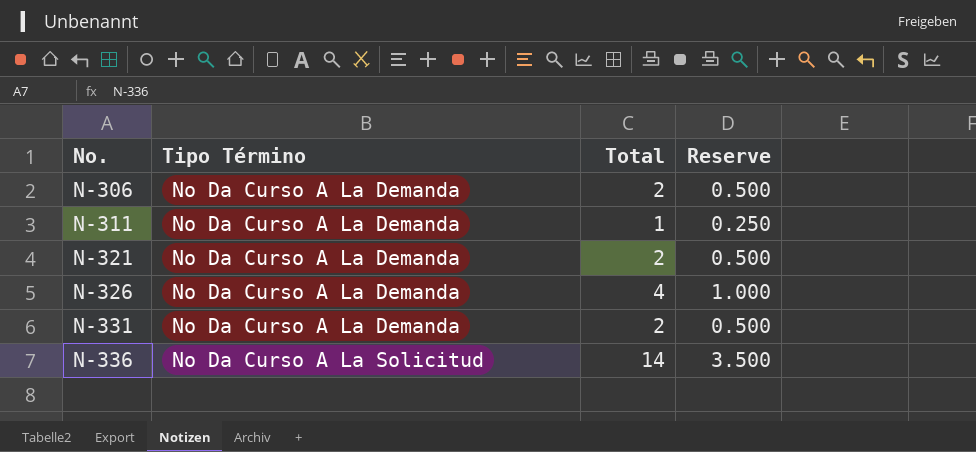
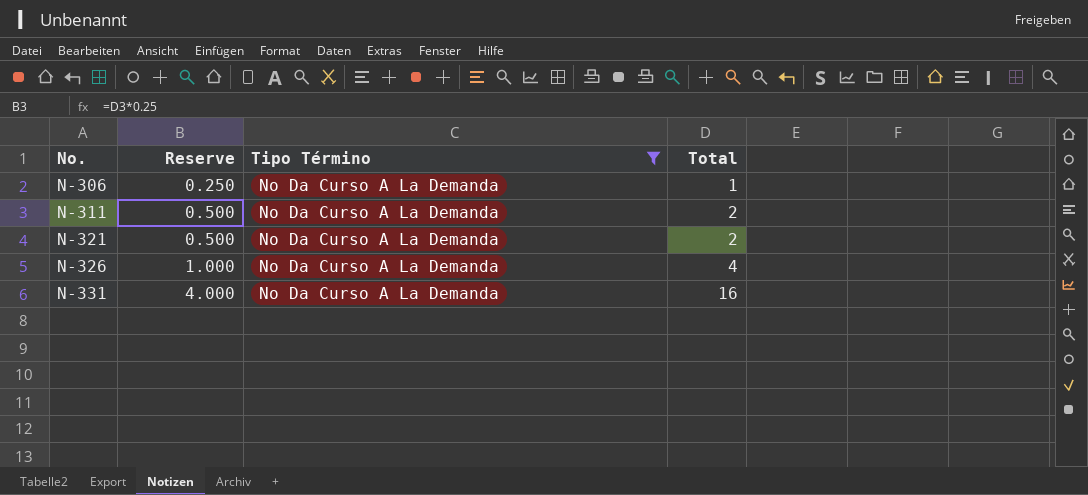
filter: none -> Tipo Término = No Da Curso A La Demanda
column Reserve | position: 4 -> 2
N-306 | Reserve: 0.500 -> 0.250
N-306 | Total: 2 -> 1
N-311 | Reserve: 0.250 -> 0.500
N-311 | Total: 1 -> 2
N-331 | Reserve: 0.500 -> 4.000
N-331 | Total: 2 -> 16

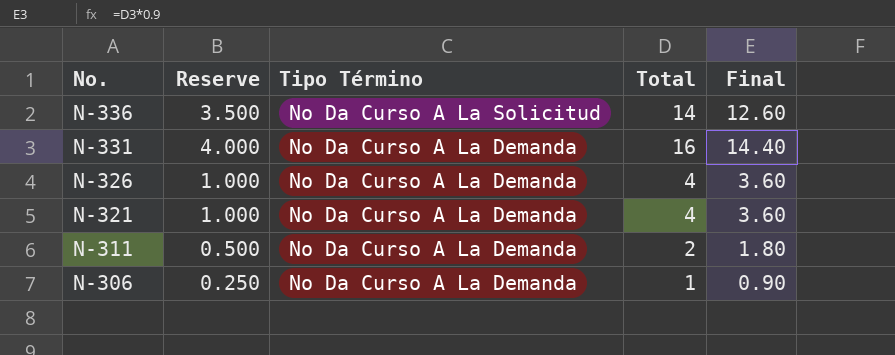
filter: Tipo Término = No Da Curso A La Demanda -> none
row order: No. ascending -> No. descending
column Final | formula: none -> [Total] * 0.9
N-321 | Reserve: 0.500 -> 1.000
N-321 | Total: 2 -> 4

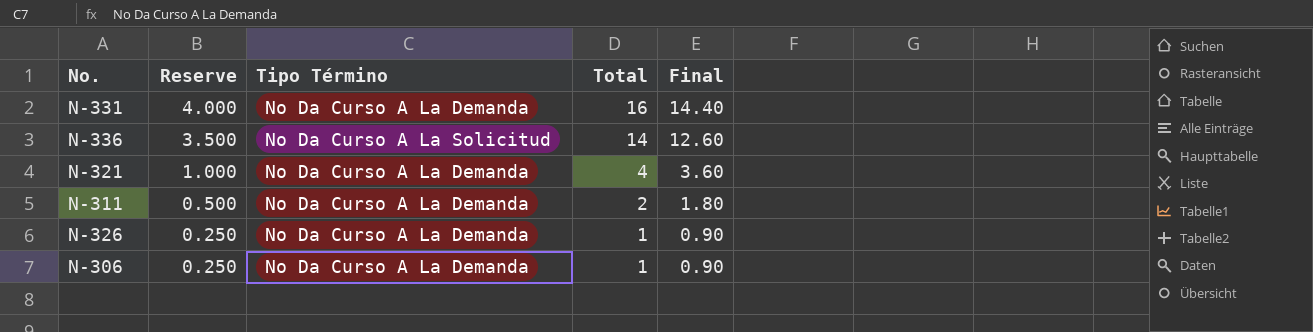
row order: No. descending -> Reserve descending
N-326 | Reserve: 1.000 -> 0.250
N-326 | Total: 4 -> 1
N-326 | Final: 3.60 -> 0.90

